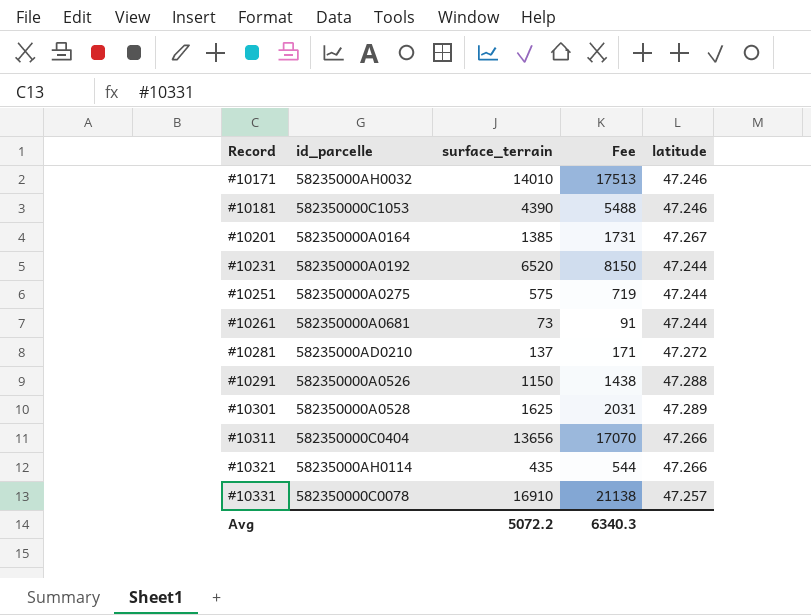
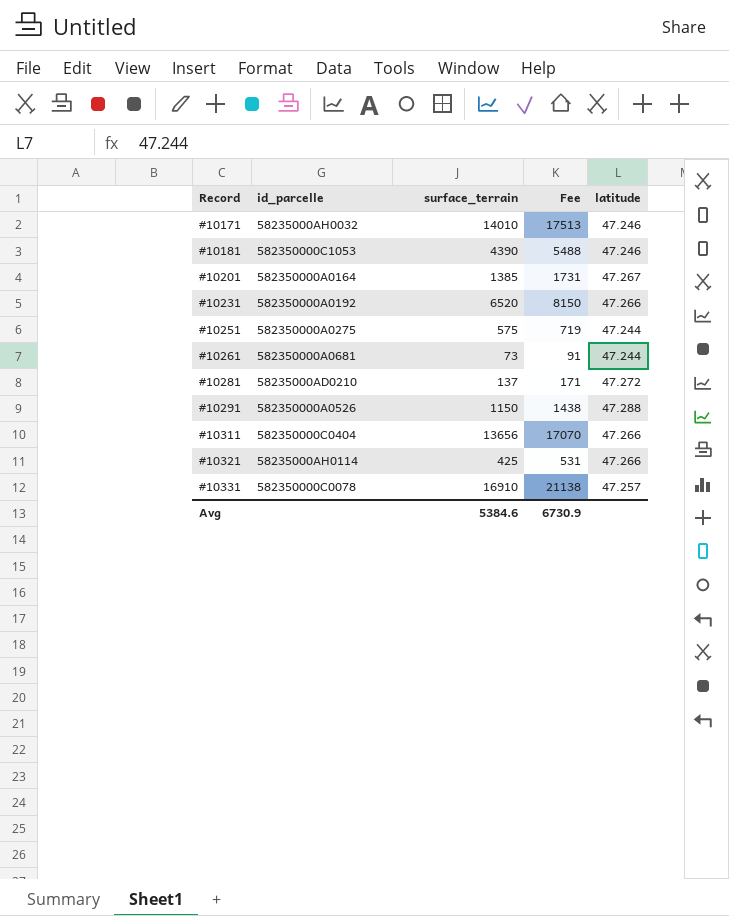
row #10301: 582350000A0528 | 1625 | 2031 | 47.289 -> none
#10231 | latitude: 47.244 -> 47.266
#10321 | surface_terrain: 435 -> 425
#10321 | Fee: 544 -> 531
Avg | surface_terrain: 5072.2 -> 5384.6
Avg | Fee: 6340.3 -> 6730.9

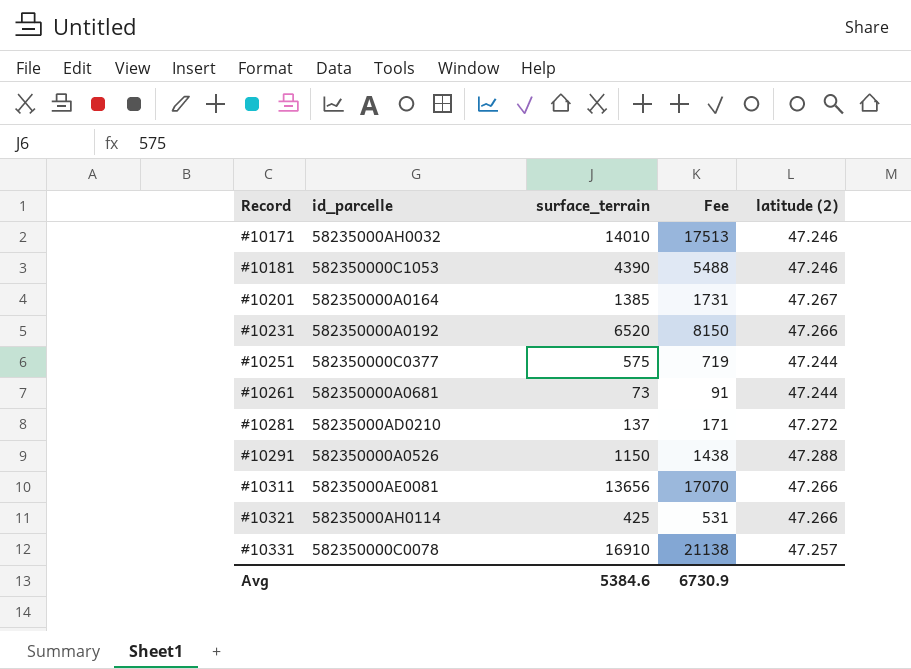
column name: latitude -> latitude (2)
#10251 | id_parcelle: 582350000A0275 -> 582350000C0377
#10311 | id_parcelle: 582350000C0404 -> 58235000AE0081

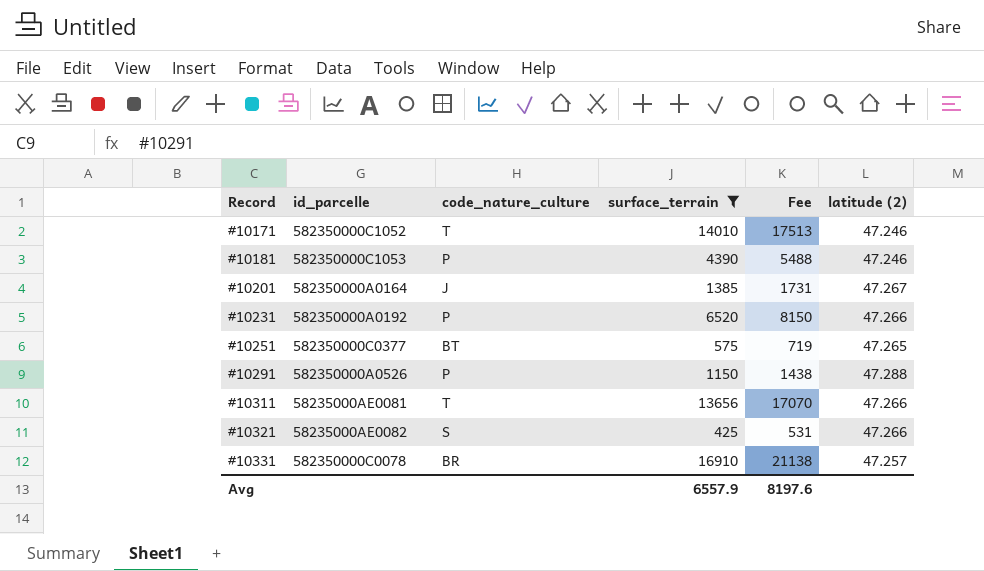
filter: none -> surface_terrain >= 425
column code_nature_culture | position: none -> 3
#10171 | id_parcelle: 58235000AH0032 -> 582350000C1052
#10251 | latitude (2): 47.244 -> 47.265
#10321 | id_parcelle: 58235000AH0114 -> 58235000AE0082
Avg | surface_terrain: 5384.6 -> 6557.9
Avg | Fee: 6730.9 -> 8197.6

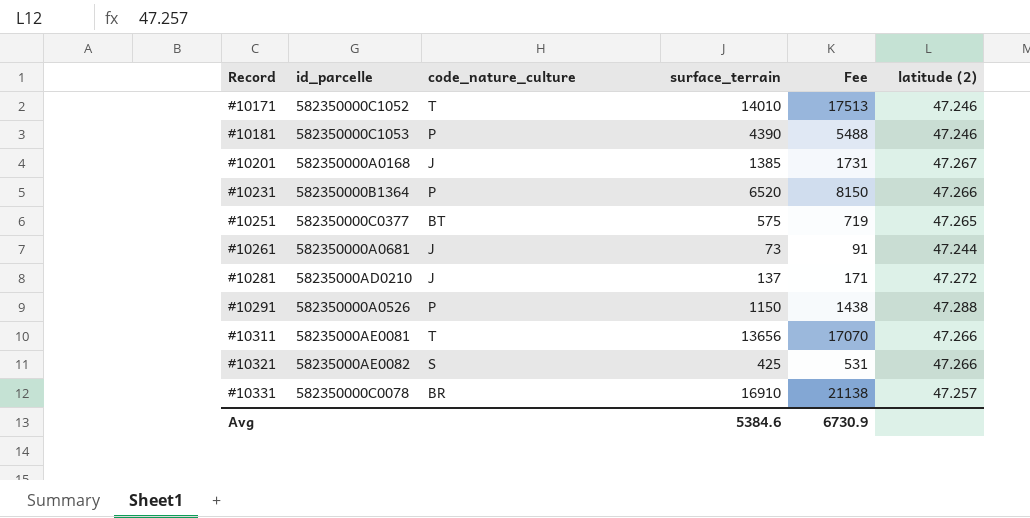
filter: surface_terrain >= 425 -> none
#10201 | id_parcelle: 582350000A0164 -> 582350000A0168
#10231 | id_parcelle: 582350000A0192 -> 582350000B1364
Avg | surface_terrain: 6557.9 -> 5384.6
Avg | Fee: 8197.6 -> 6730.9

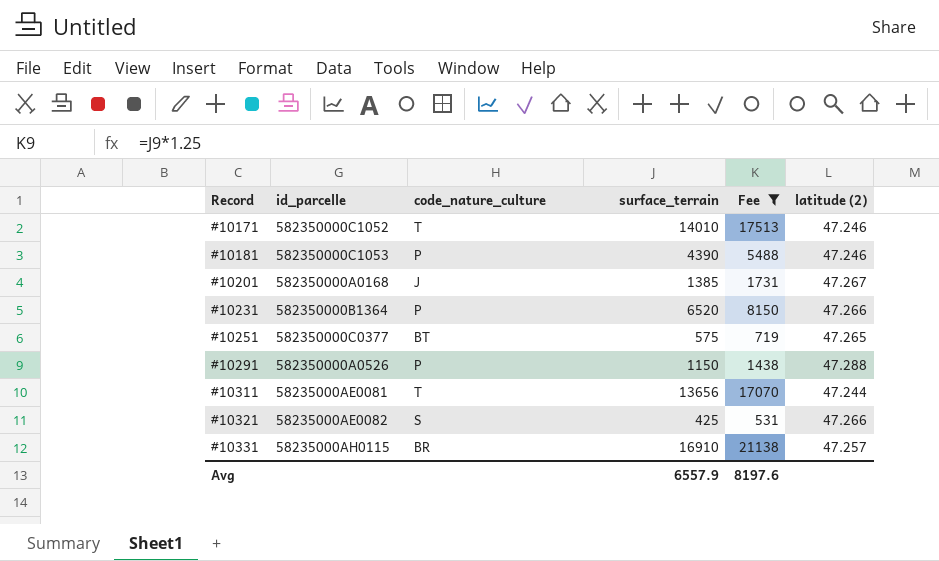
filter: none -> Fee >= 531
#10311 | latitude (2): 47.266 -> 47.244
#10331 | id_parcelle: 582350000C0078 -> 58235000AH0115
Avg | surface_terrain: 5384.6 -> 6557.9
Avg | Fee: 6730.9 -> 8197.6

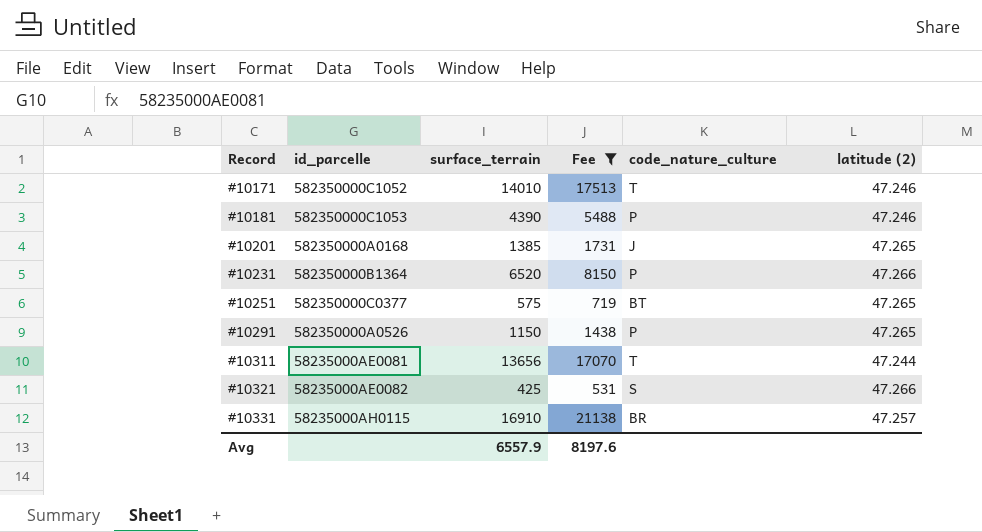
column code_nature_culture | position: 3 -> 5
#10201 | latitude (2): 47.267 -> 47.265
#10291 | latitude (2): 47.288 -> 47.265

